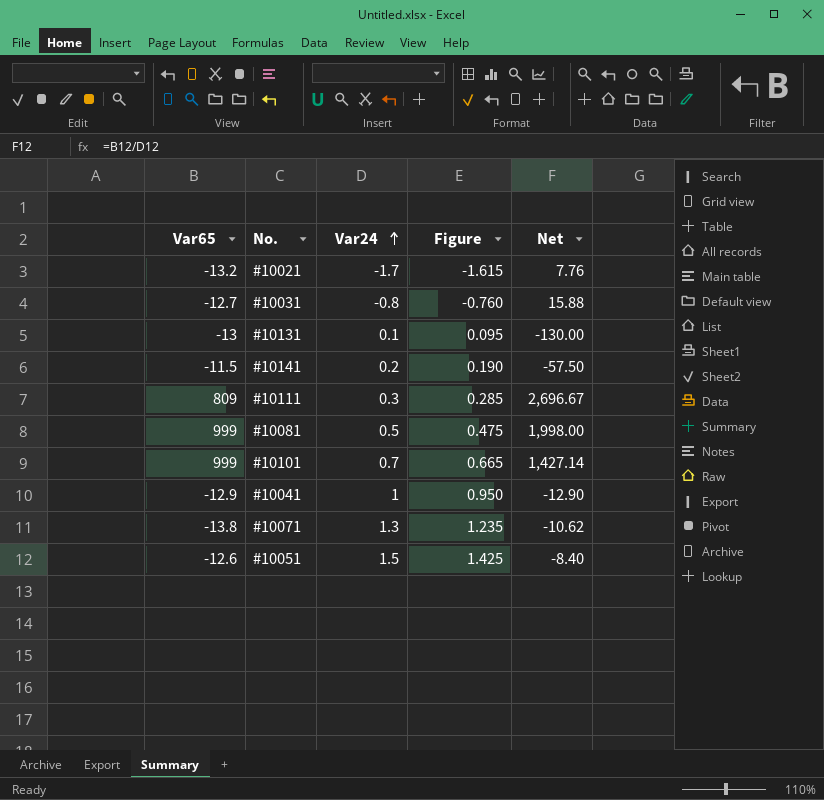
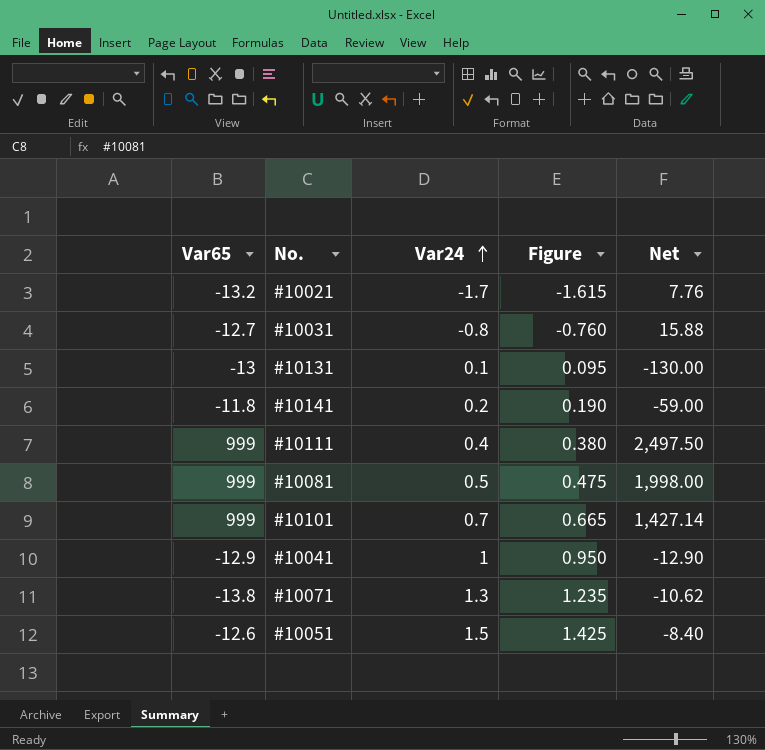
#10141 | Var65: -11.5 -> -11.8
#10141 | Net: -57.50 -> -59.00
#10111 | Var65: 809 -> 999
#10111 | Var24: 0.3 -> 0.4
#10111 | Figure: 0.285 -> 0.380
#10111 | Net: 2,696.67 -> 2,497.50

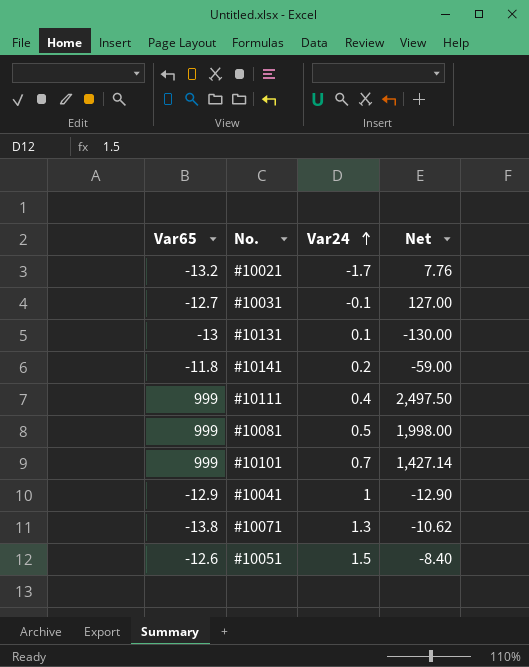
column Figure | formula: [Var24] * 0.95 -> none
#10031 | Var24: -0.8 -> -0.1
#10031 | Net: 15.88 -> 127.00

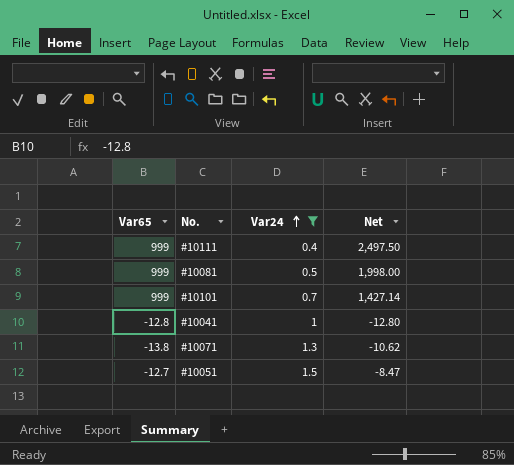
filter: none -> Var24 >= 0.4
#10041 | Var65: -12.9 -> -12.8
#10041 | Net: -12.90 -> -12.80
#10051 | Var65: -12.6 -> -12.7
#10051 | Net: -8.40 -> -8.47

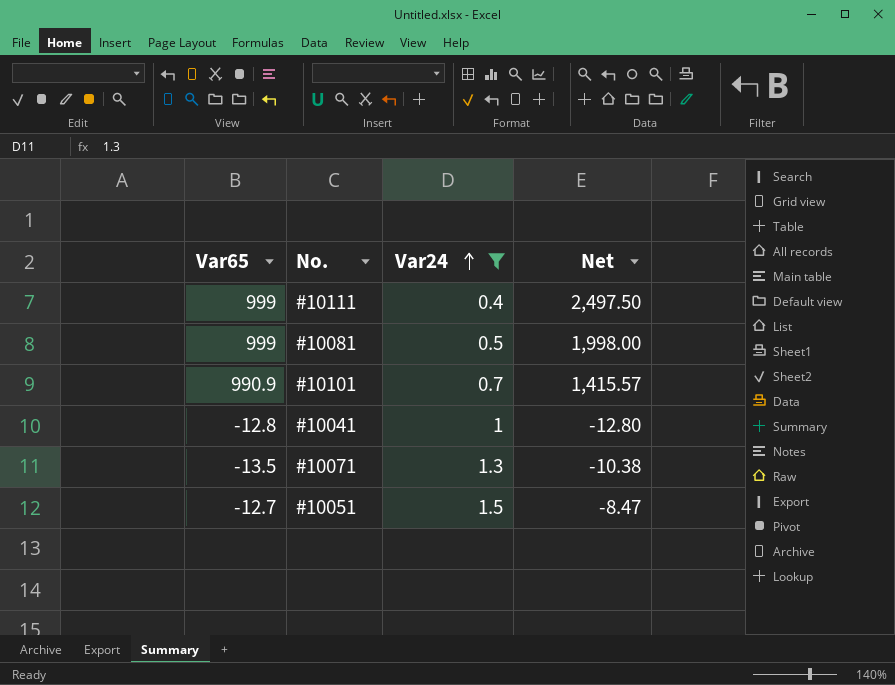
#10101 | Var65: 999 -> 990.9
#10101 | Net: 1,427.14 -> 1,415.57
#10071 | Var65: -13.8 -> -13.5
#10071 | Net: -10.62 -> -10.38

